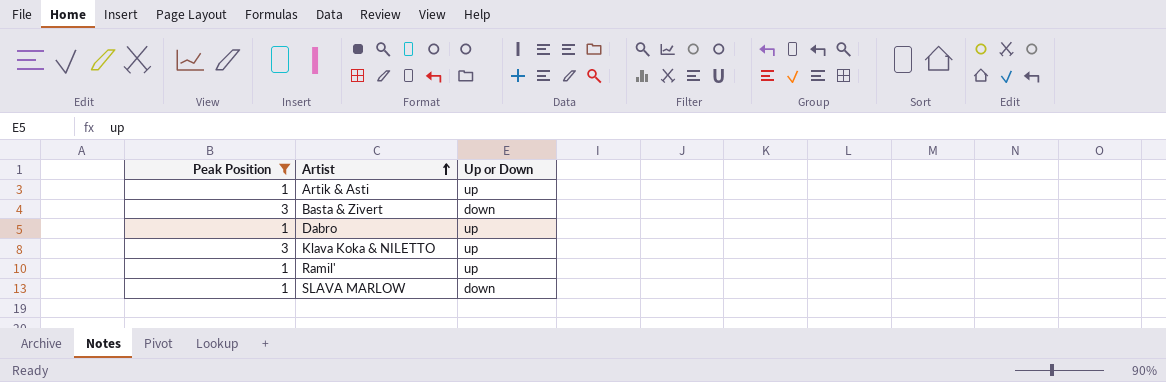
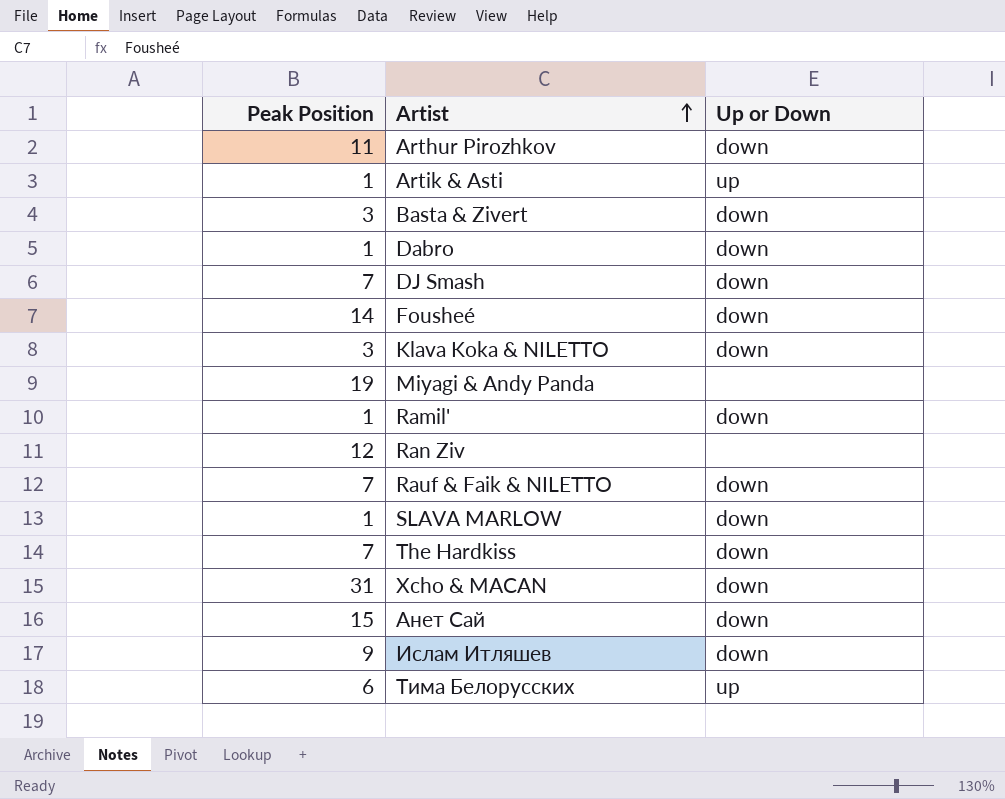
filter: Peak Position <= 3 -> none
Dabro | Up or Down: up -> down
Klava Koka & NILETTO | Up or Down: up -> down
Ramil' | Up or Down: up -> down

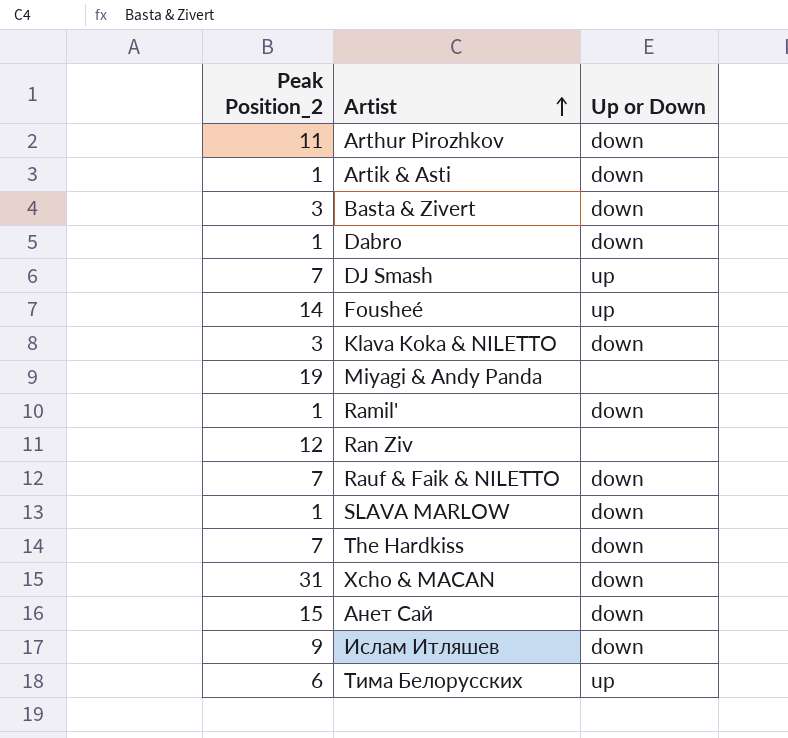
column name: Peak Position -> Peak Position_2
Artik & Asti | Up or Down: up -> down
DJ Smash | Up or Down: down -> up
Fousheé | Up or Down: down -> up

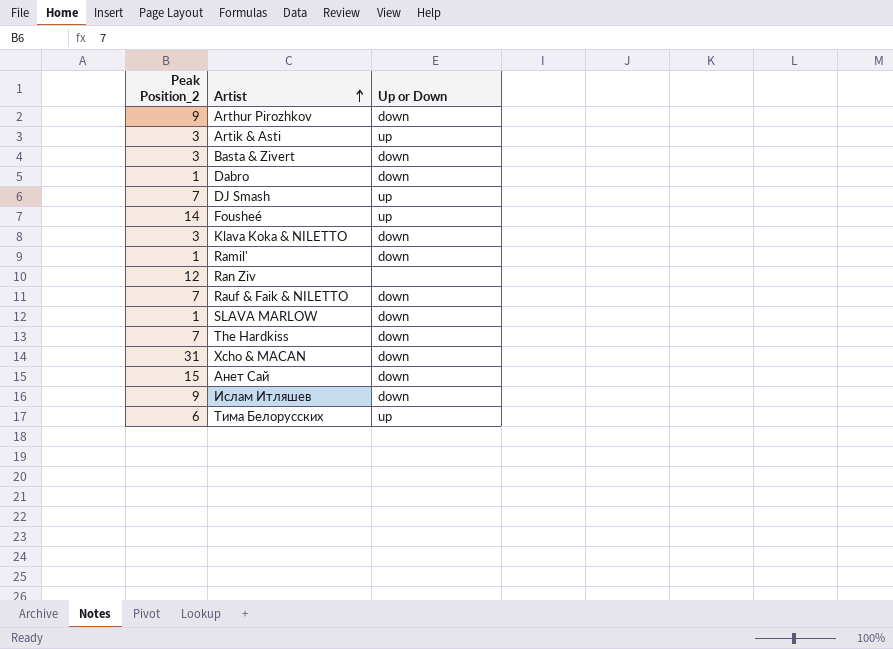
row Miyagi & Andy Panda: 19 | none -> none
Arthur Pirozhkov | Peak Position_2: 11 -> 9
Artik & Asti | Peak Position_2: 1 -> 3
Artik & Asti | Up or Down: down -> up

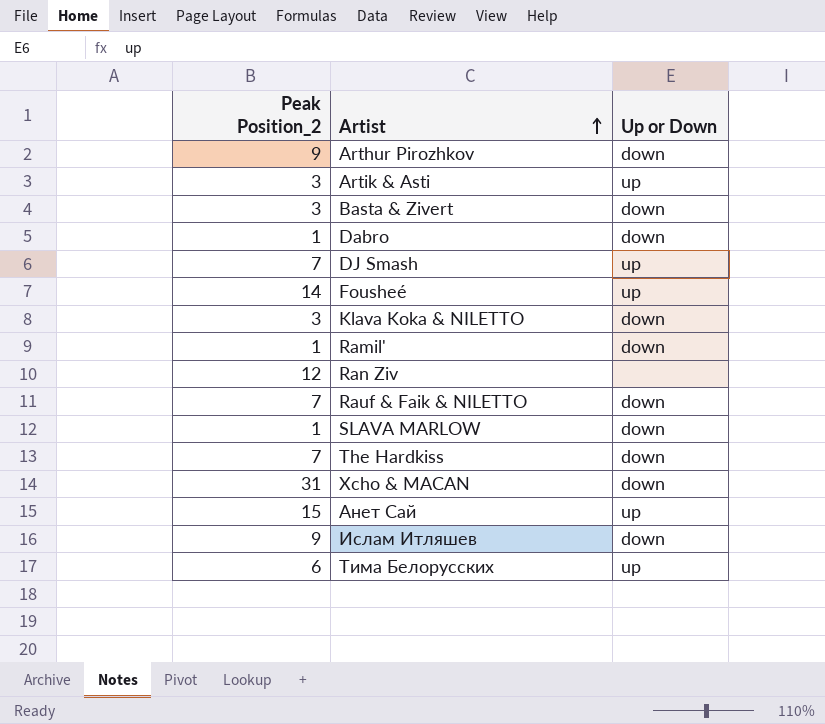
Анет Сай | Up or Down: down -> up

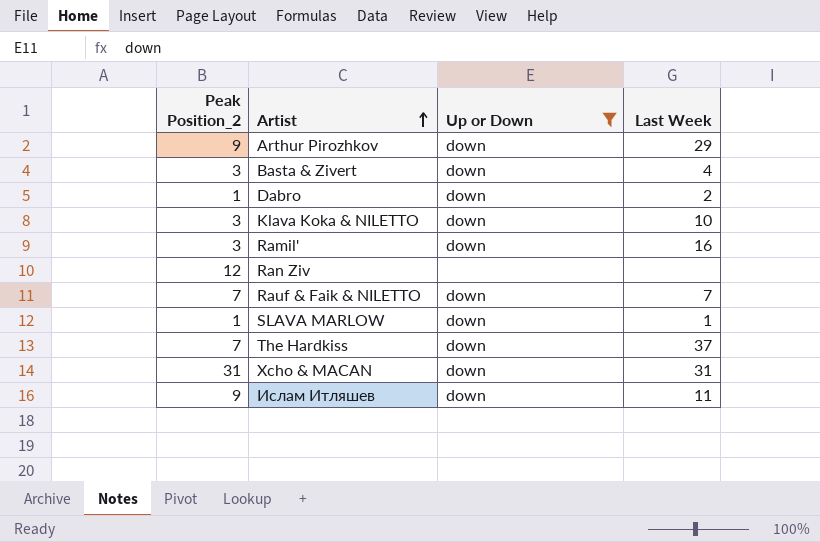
filter: none -> Up or Down != up
column Last Week | position: none -> 4
Ramil' | Peak Position_2: 1 -> 3

